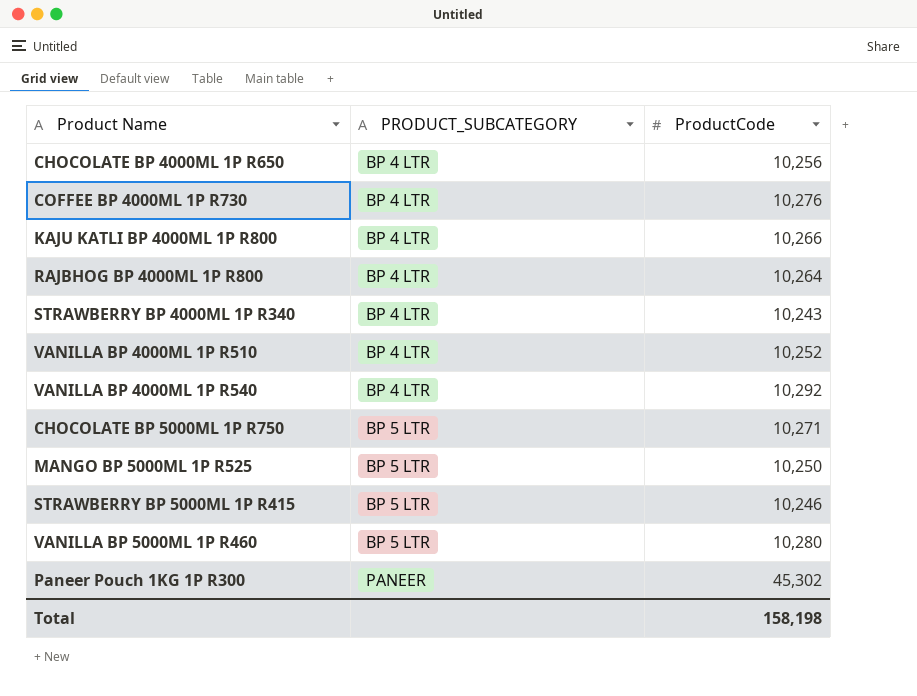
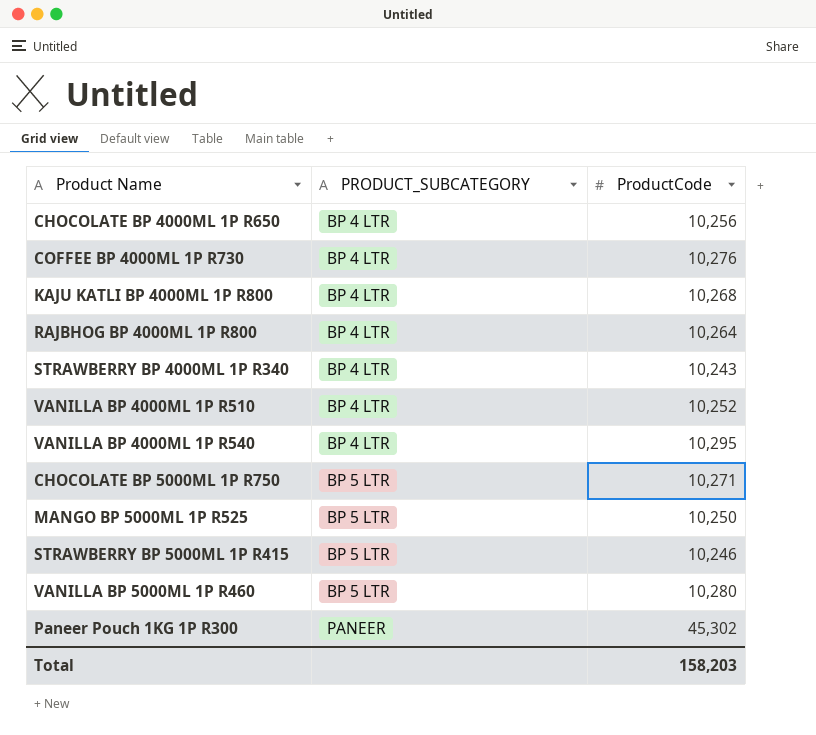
KAJU KATLI BP 4000ML 1P R800 | ProductCode: 10,266 -> 10,268
VANILLA BP 4000ML 1P R540 | ProductCode: 10,292 -> 10,295
Total | ProductCode: 158,198 -> 158,203

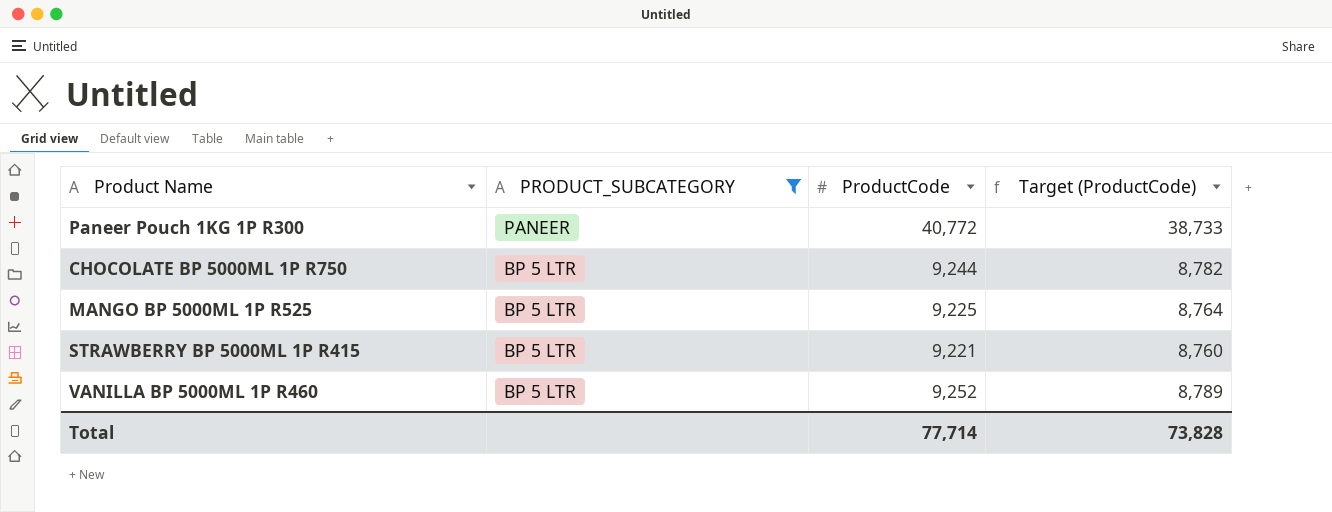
filter: none -> PRODUCT_SUBCATEGORY != BP 4 LTR
row order: PRODUCT_SUBCATEGORY ascending -> PRODUCT_SUBCATEGORY descending
column Target (ProductCode) | formula: none -> [ProductCode] * 0.95
Paneer Pouch 1KG 1P R300 | ProductCode: 45,302 -> 40,772
CHOCOLATE BP 5000ML 1P R750 | ProductCode: 10,271 -> 9,244
MANGO BP 5000ML 1P R525 | ProductCode: 10,250 -> 9,225
STRAWBERRY BP 5000ML 1P R415 | ProductCode: 10,246 -> 9,221
VANILLA BP 5000ML 1P R460 | ProductCode: 10,280 -> 9,252
Total | ProductCode: 158,203 -> 77,714

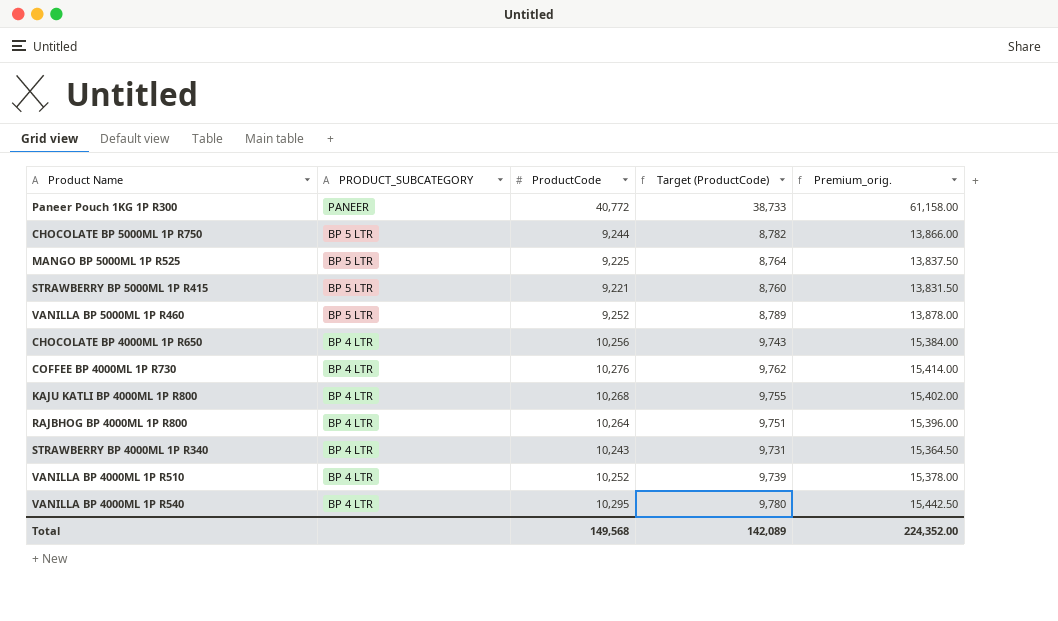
filter: PRODUCT_SUBCATEGORY != BP 4 LTR -> none
column Premium_orig. | formula: none -> [ProductCode] * 1.5
Total | ProductCode: 77,714 -> 149,568
Total | Target (ProductCode): 73,828 -> 142,089

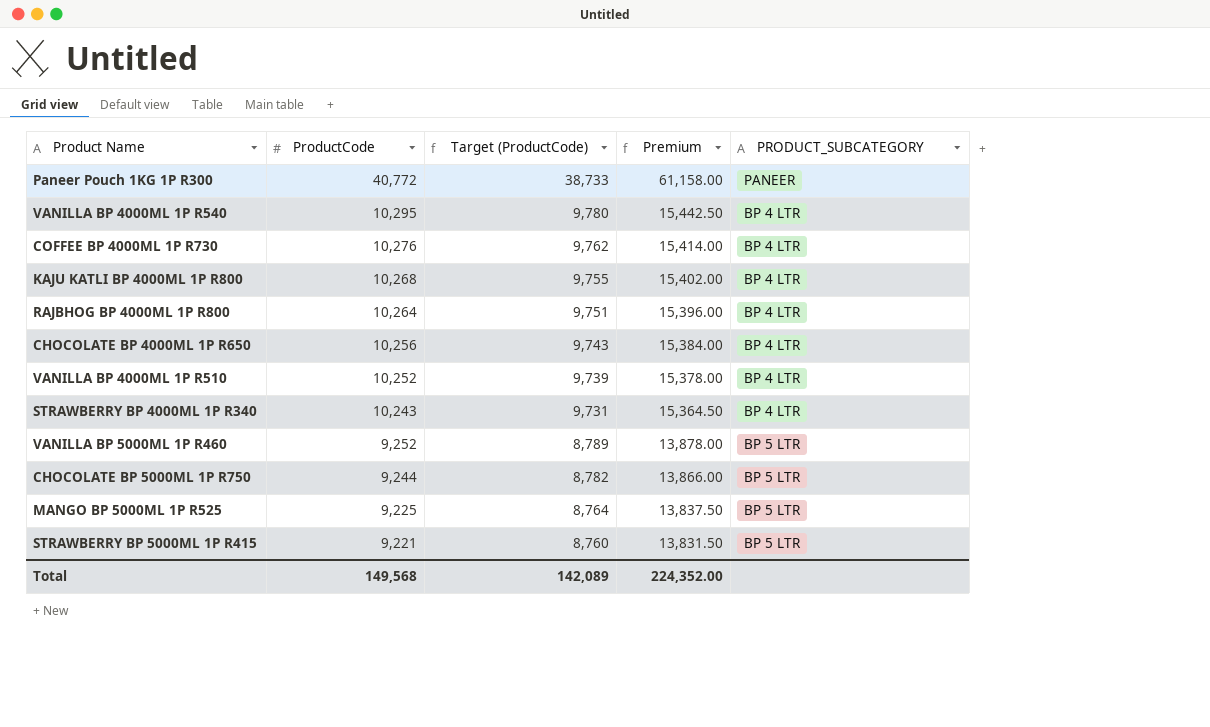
row order: PRODUCT_SUBCATEGORY descending -> ProductCode descending
column name: Premium_orig. -> Premium
column PRODUCT_SUBCATEGORY | position: 2 -> 5

